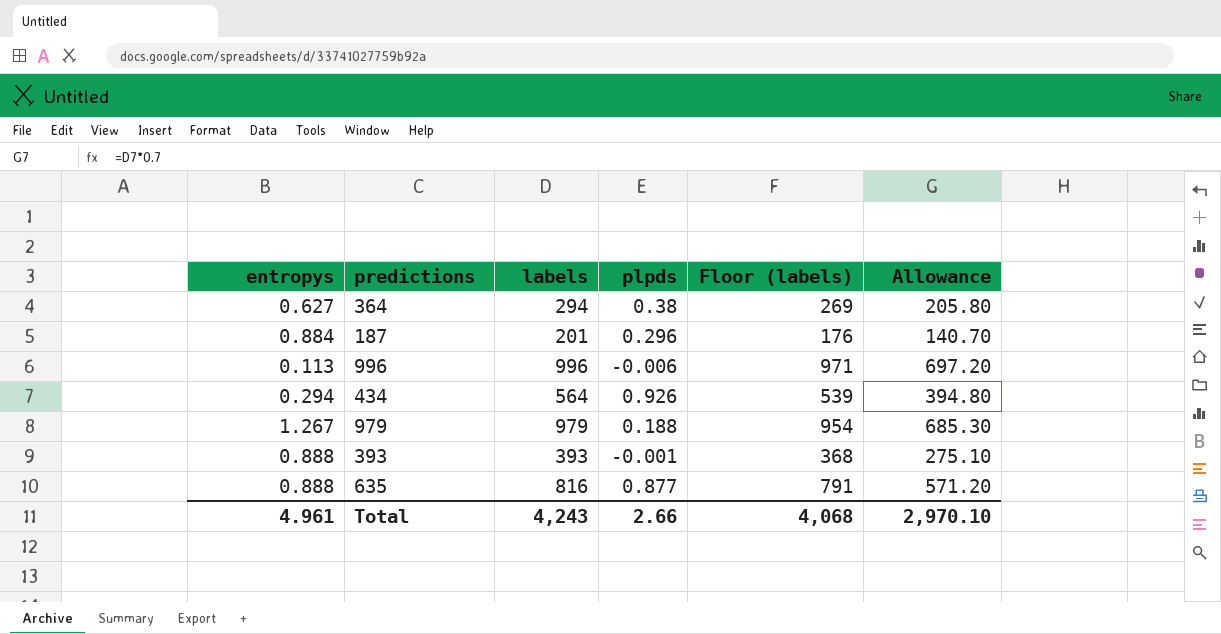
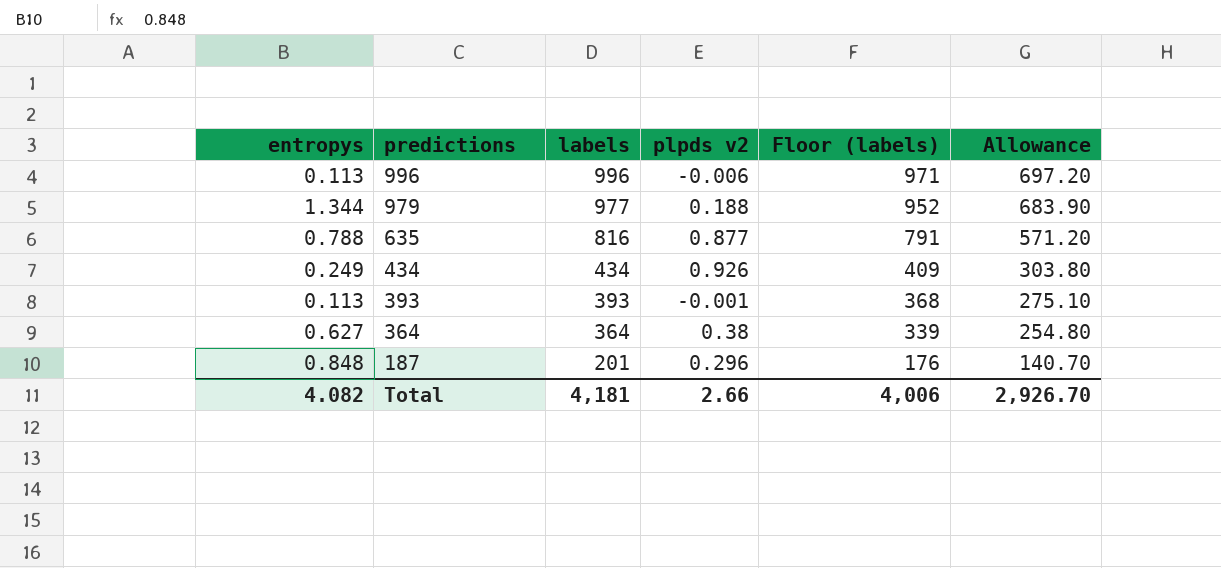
row order: none -> predictions descending
column name: plpds -> plpds v2
979 | entropys: 1.267 -> 1.344
979 | labels: 979 -> 977
979 | Floor (labels): 954 -> 952
979 | Allowance: 685.30 -> 683.90
635 | entropys: 0.888 -> 0.788
434 | entropys: 0.294 -> 0.249
434 | labels: 564 -> 434
434 | Floor (labels): 539 -> 409
434 | Allowance: 394.80 -> 303.80
393 | entropys: 0.888 -> 0.113
364 | labels: 294 -> 364
364 | Floor (labels): 269 -> 339
364 | Allowance: 205.80 -> 254.80
187 | entropys: 0.884 -> 0.848
Total | entropys: 4.961 -> 4.082
Total | labels: 4,243 -> 4,181
Total | Floor (labels): 4,068 -> 4,006
Total | Allowance: 2,970.10 -> 2,926.70

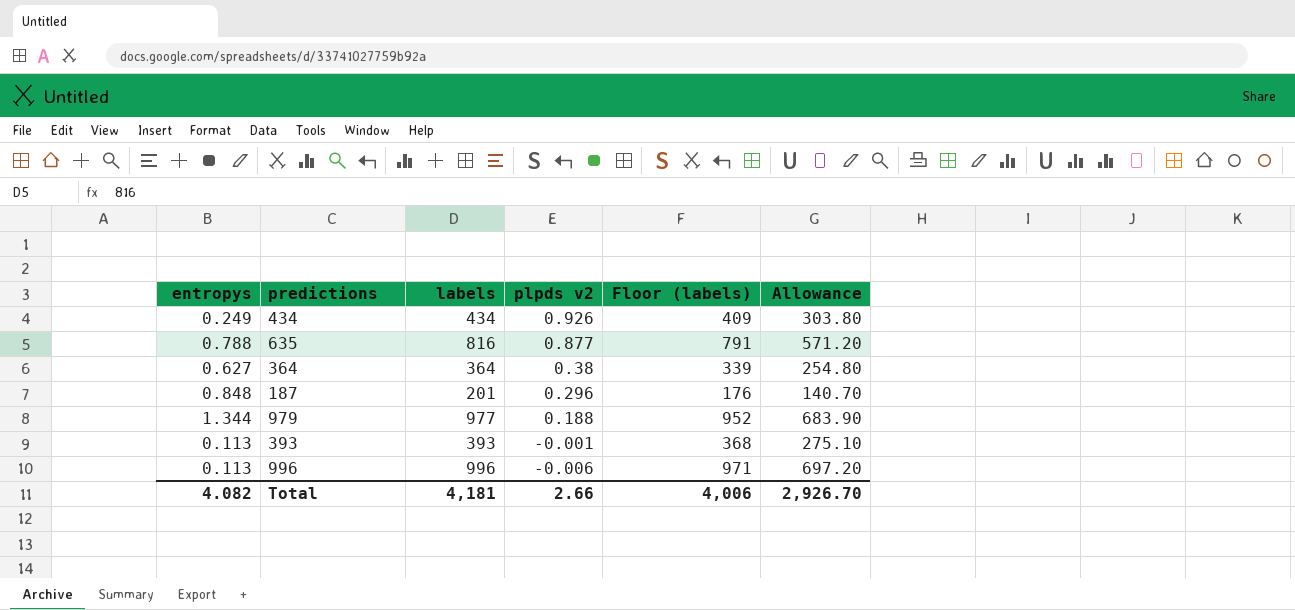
row order: predictions descending -> plpds v2 descending

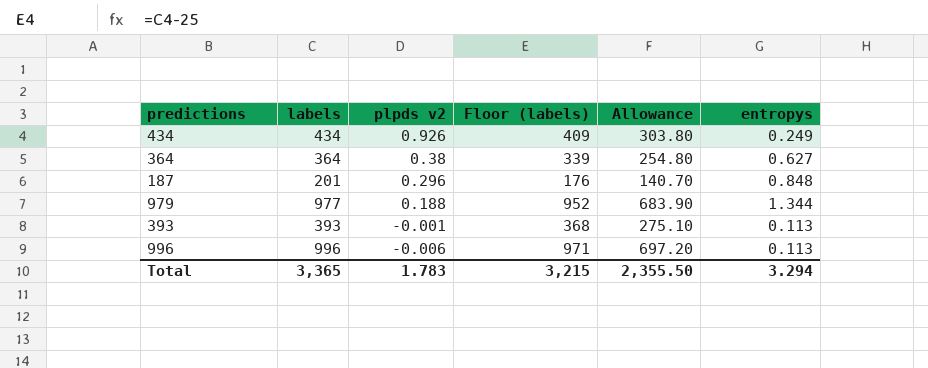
column entropys | position: 1 -> 6
row 635: 0.788 | 816 | 0.877 | 791 | 571.20 -> none
Total | labels: 4,181 -> 3,365
Total | plpds v2: 2.66 -> 1.783
Total | Floor (labels): 4,006 -> 3,215
Total | Allowance: 2,926.70 -> 2,355.50
Total | entropys: 4.082 -> 3.294

